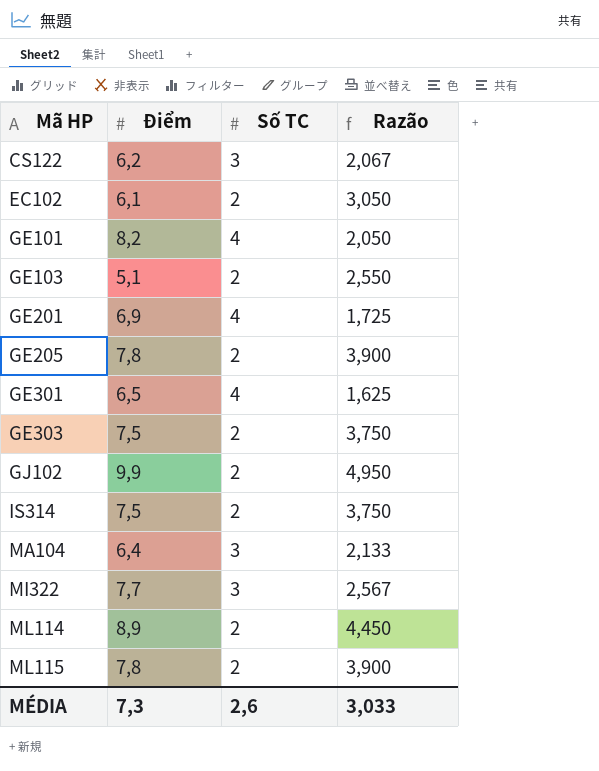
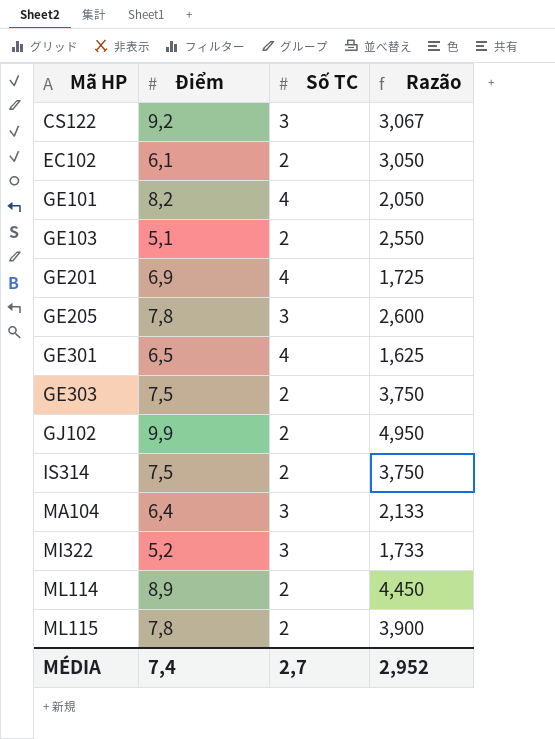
CS122 | Điểm: 6,2 -> 9,2
CS122 | Razão: 2,067 -> 3,067
GE205 | Số TC: 2 -> 3
GE205 | Razão: 3,900 -> 2,600
MI322 | Điểm: 7,7 -> 5,2
MI322 | Razão: 2,567 -> 1,733
MÉDIA | Điểm: 7,3 -> 7,4
MÉDIA | Số TC: 2,6 -> 2,7
MÉDIA | Razão: 3,033 -> 2,952

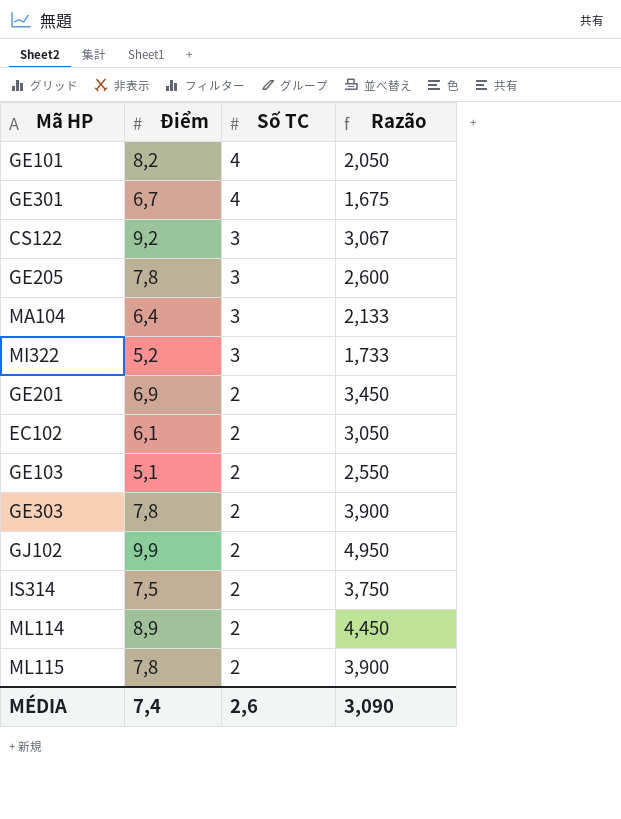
row order: Mã HP ascending -> Số TC descending
GE301 | Điểm: 6,5 -> 6,7
GE301 | Razão: 1,625 -> 1,675
GE201 | Số TC: 4 -> 2
GE201 | Razão: 1,725 -> 3,450
GE303 | Điểm: 7,5 -> 7,8
GE303 | Razão: 3,750 -> 3,900
MÉDIA | Số TC: 2,7 -> 2,6
MÉDIA | Razão: 2,952 -> 3,090

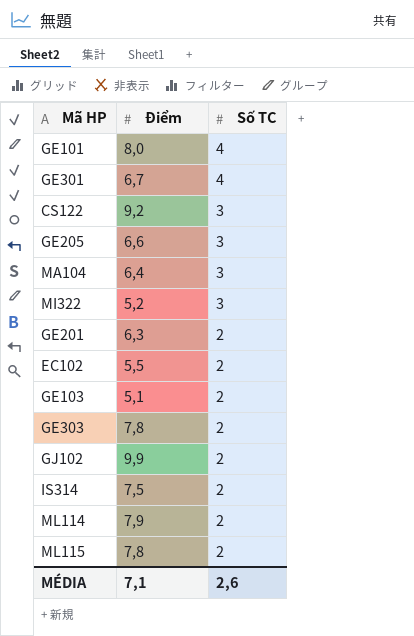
column Razão | formula: [Điểm] / [Số TC] -> none
GE101 | Điểm: 8,2 -> 8,0
GE205 | Điểm: 7,8 -> 6,6
GE201 | Điểm: 6,9 -> 6,3
EC102 | Điểm: 6,1 -> 5,5
ML114 | Điểm: 8,9 -> 7,9
MÉDIA | Điểm: 7,4 -> 7,1

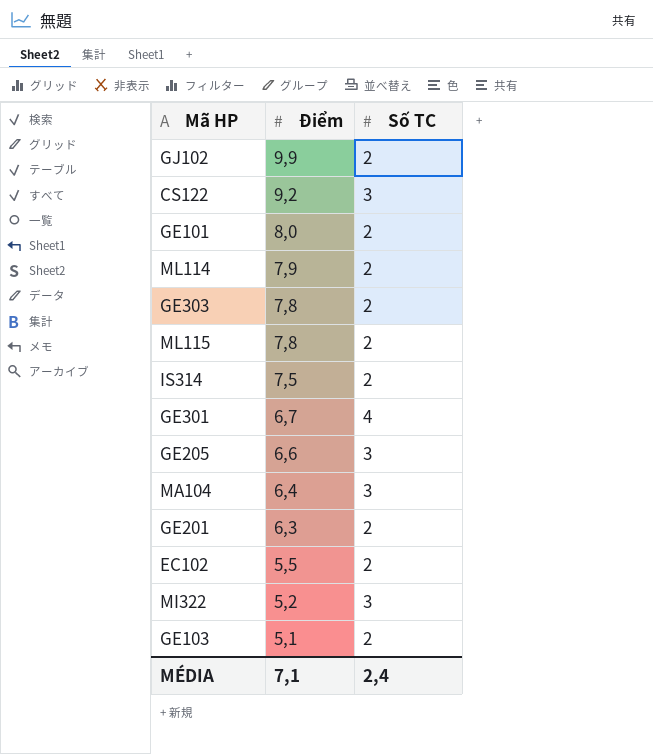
row order: Số TC descending -> Điểm descending
GE101 | Số TC: 4 -> 2
MÉDIA | Số TC: 2,6 -> 2,4

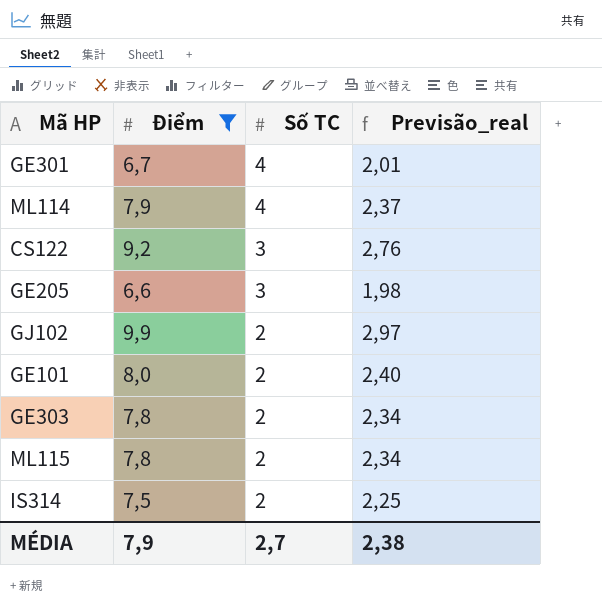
filter: none -> Điểm >= 6,6
row order: Điểm descending -> Số TC descending
column Previsão_real | formula: none -> [Điểm] * 0,3
ML114 | Số TC: 2 -> 4
MÉDIA | Điểm: 7,1 -> 7,9
MÉDIA | Số TC: 2,4 -> 2,7

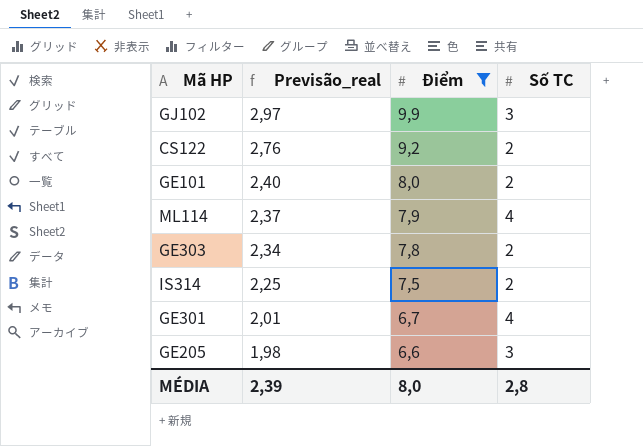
row order: Số TC descending -> Previsão_real descending
column Previsão_real | position: 4 -> 2
row ML115: 7,8 | 2 | 2,34 -> none
GJ102 | Số TC: 2 -> 3
CS122 | Số TC: 3 -> 2
MÉDIA | Previsão_real: 2,38 -> 2,39
MÉDIA | Điểm: 7,9 -> 8,0
MÉDIA | Số TC: 2,7 -> 2,8

